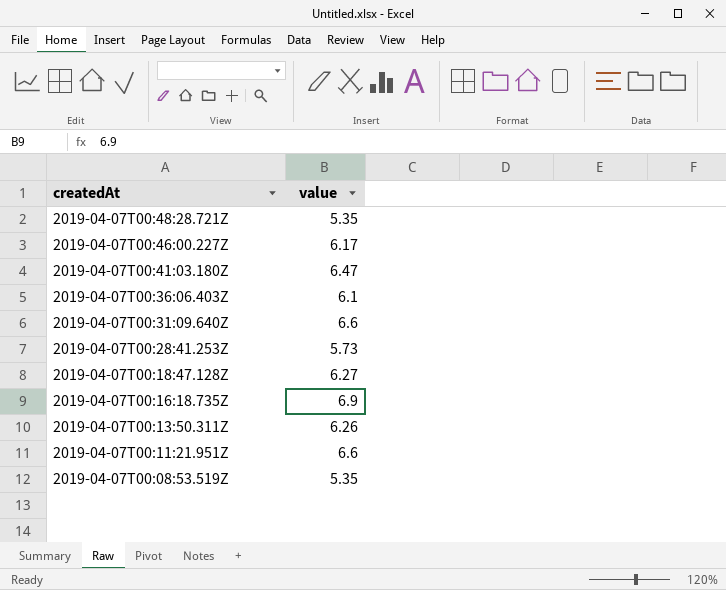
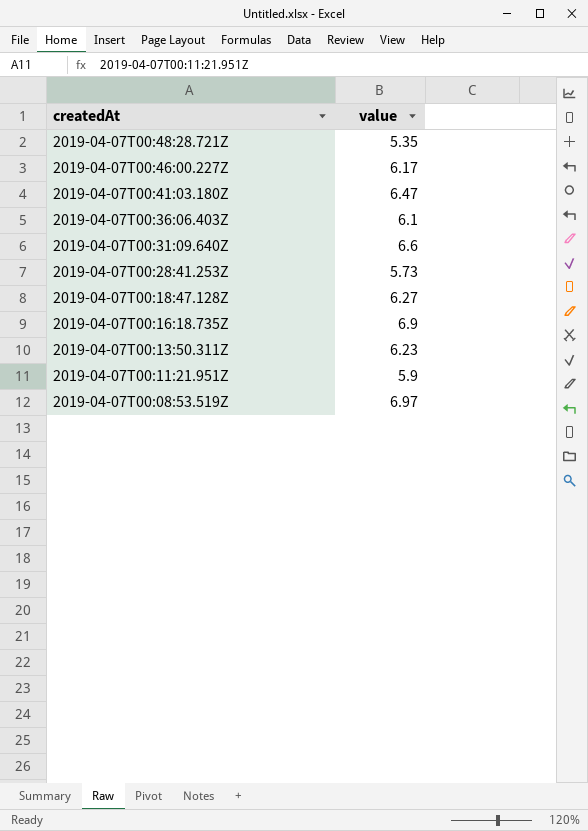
2019-04-07T00:13:50.311Z | value: 6.26 -> 6.23
2019-04-07T00:11:21.951Z | value: 6.6 -> 5.9
2019-04-07T00:08:53.519Z | value: 5.35 -> 6.97

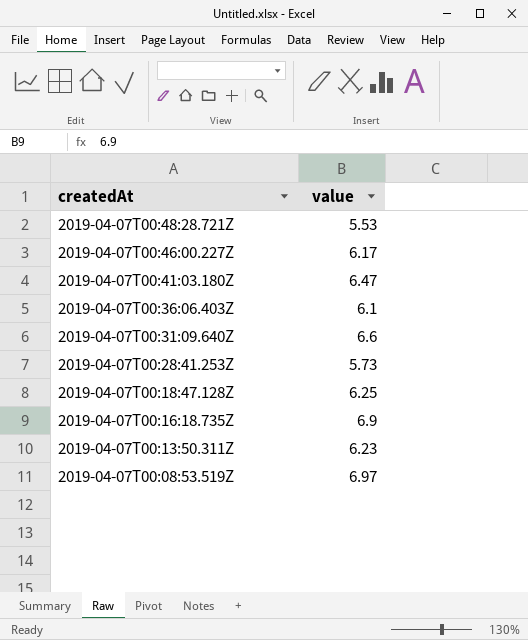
row 2019-04-07T00:11:21.951Z: 5.9 -> none
2019-04-07T00:48:28.721Z | value: 5.35 -> 5.53
2019-04-07T00:18:47.128Z | value: 6.27 -> 6.25

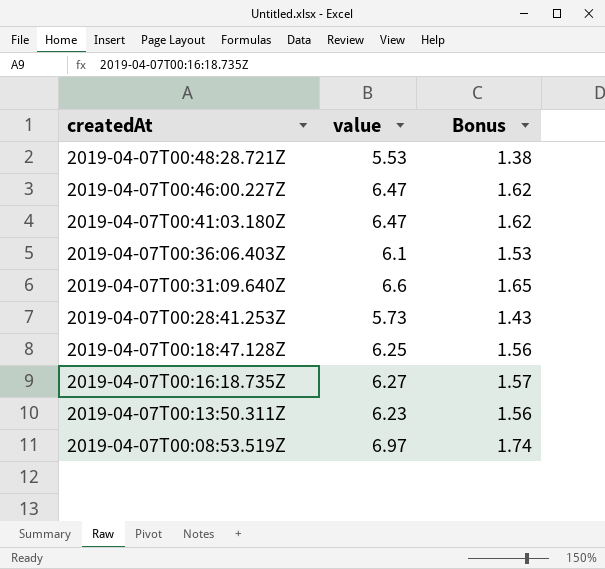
column Bonus | formula: none -> [value] * 0.25
2019-04-07T00:46:00.227Z | value: 6.17 -> 6.47
2019-04-07T00:16:18.735Z | value: 6.9 -> 6.27

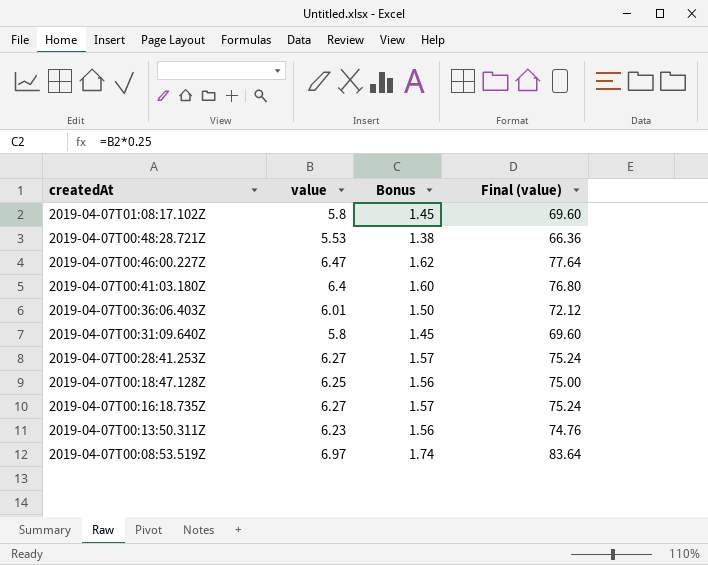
column Final (value) | formula: none -> [value] * 12
row 2019-04-07T01:08:17.102Z: none -> 5.8 | 1.45 | 69.60
2019-04-07T00:41:03.180Z | value: 6.47 -> 6.4
2019-04-07T00:41:03.180Z | Bonus: 1.62 -> 1.60
2019-04-07T00:36:06.403Z | value: 6.1 -> 6.01
2019-04-07T00:36:06.403Z | Bonus: 1.53 -> 1.50
2019-04-07T00:31:09.640Z | value: 6.6 -> 5.8
2019-04-07T00:31:09.640Z | Bonus: 1.65 -> 1.45
2019-04-07T00:28:41.253Z | value: 5.73 -> 6.27
2019-04-07T00:28:41.253Z | Bonus: 1.43 -> 1.57

